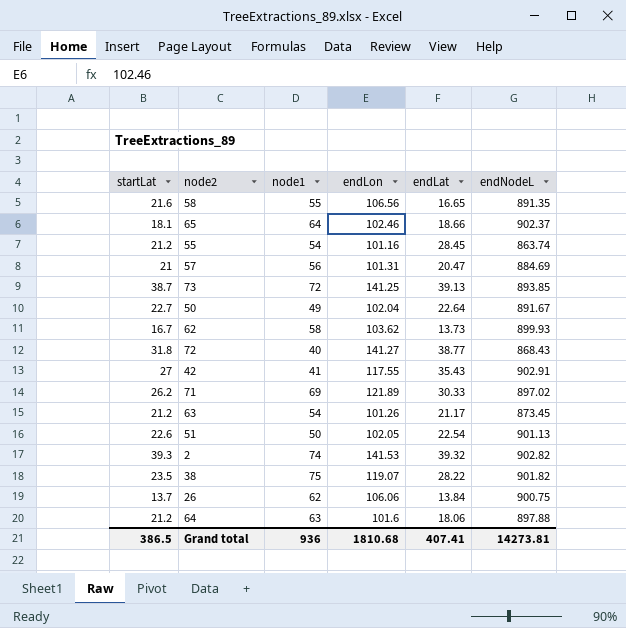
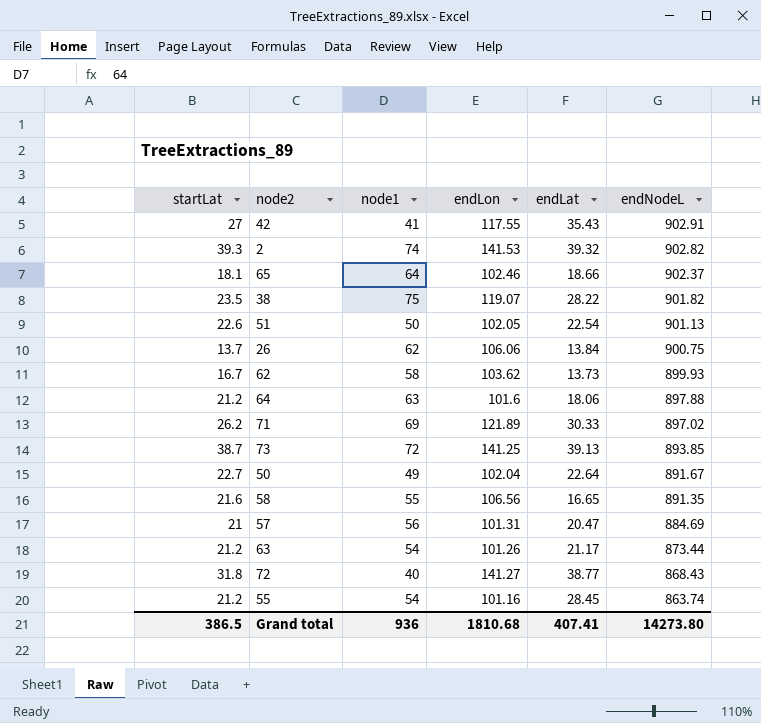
row order: none -> endNodeL descending
63 | endNodeL: 873.45 -> 873.44
Grand total | endNodeL: 14273.81 -> 14273.80

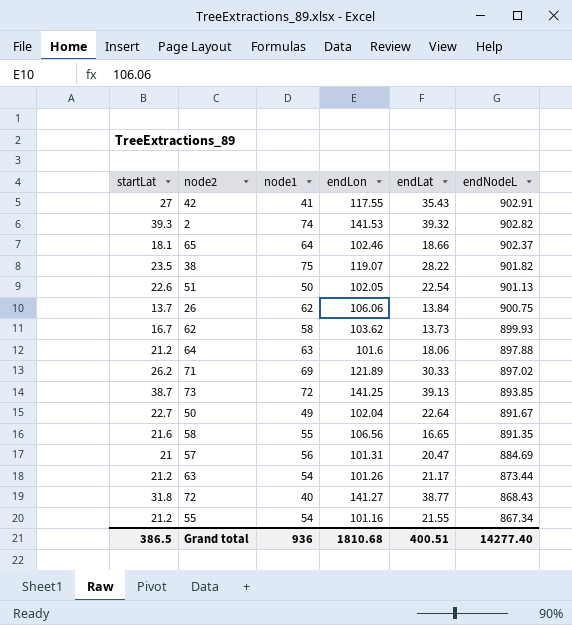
55 | endLat: 28.45 -> 21.55
55 | endNodeL: 863.74 -> 867.34
Grand total | endLat: 407.41 -> 400.51
Grand total | endNodeL: 14273.80 -> 14277.40

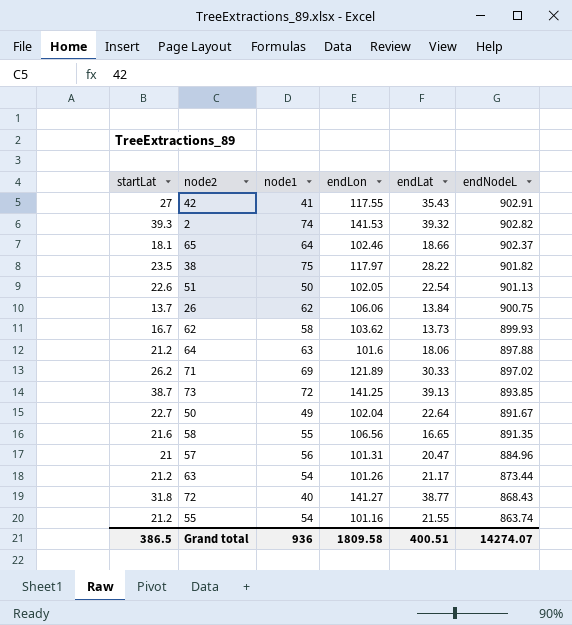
38 | endLon: 119.07 -> 117.97
57 | endNodeL: 884.69 -> 884.96
55 | endNodeL: 867.34 -> 863.74
Grand total | endLon: 1810.68 -> 1809.58
Grand total | endNodeL: 14277.40 -> 14274.07

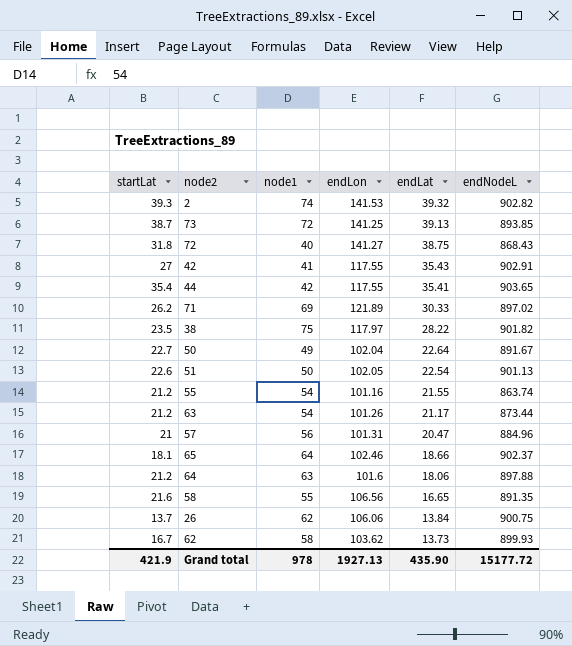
row order: endNodeL descending -> endLat descending
72 | endLat: 38.77 -> 38.75
row 44: none -> 35.4 | 42 | 117.55 | 35.41 | 903.65
Grand total | startLat: 386.5 -> 421.9
Grand total | node1: 936 -> 978
Grand total | endLon: 1809.58 -> 1927.13
Grand total | endLat: 400.51 -> 435.90
Grand total | endNodeL: 14274.07 -> 15177.72

